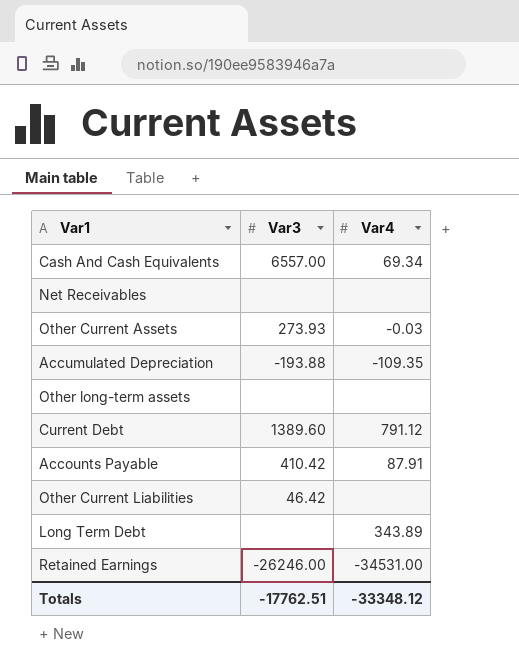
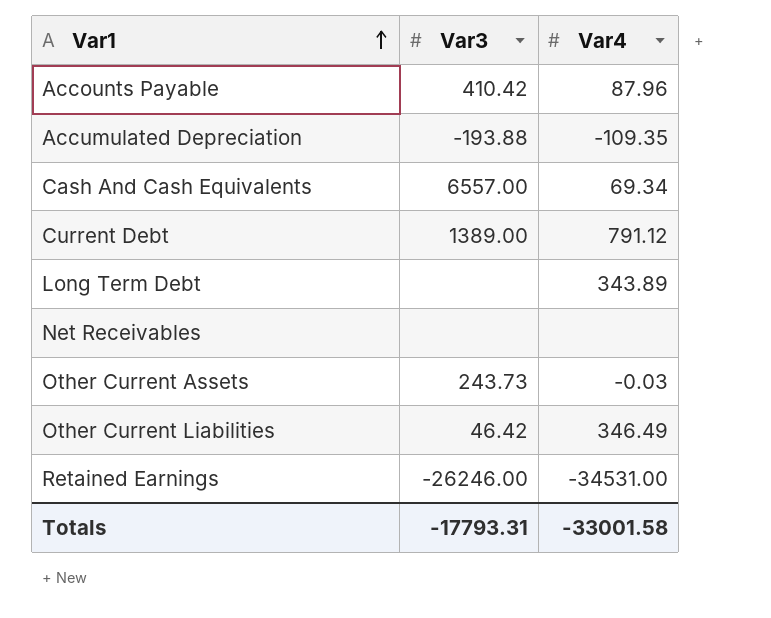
row order: none -> Var1 ascending
row Other long-term assets: none | none -> none
Accounts Payable | Var4: 87.91 -> 87.96
Current Debt | Var3: 1389.60 -> 1389.00
Other Current Assets | Var3: 273.93 -> 243.73
Other Current Liabilities | Var4: none -> 346.49
Totals | Var3: -17762.51 -> -17793.31
Totals | Var4: -33348.12 -> -33001.58

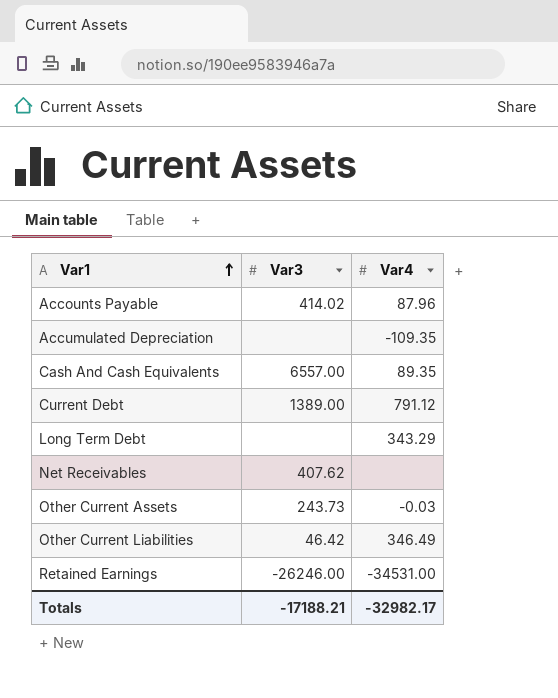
Accounts Payable | Var3: 410.42 -> 414.02
Accumulated Depreciation | Var3: -193.88 -> none
Cash And Cash Equivalents | Var4: 69.34 -> 89.35
Long Term Debt | Var4: 343.89 -> 343.29
Net Receivables | Var3: none -> 407.62
Totals | Var3: -17793.31 -> -17188.21
Totals | Var4: -33001.58 -> -32982.17

